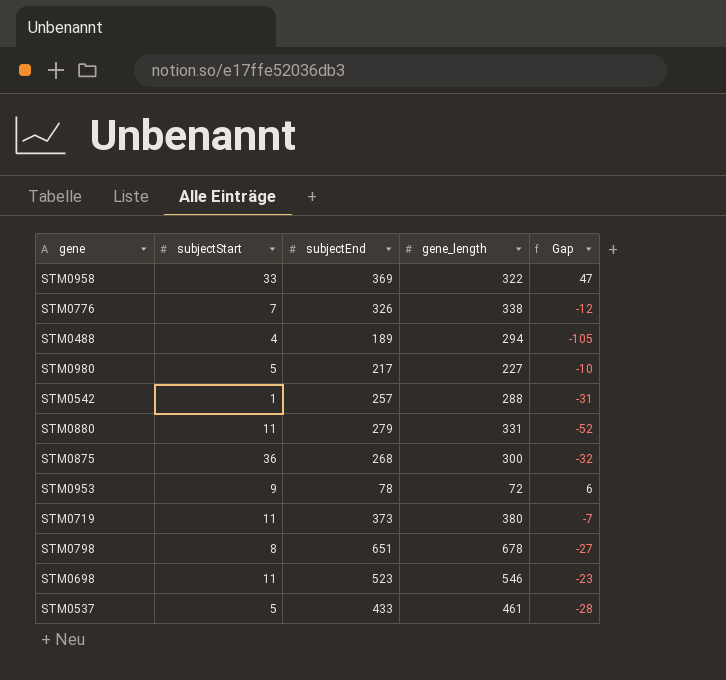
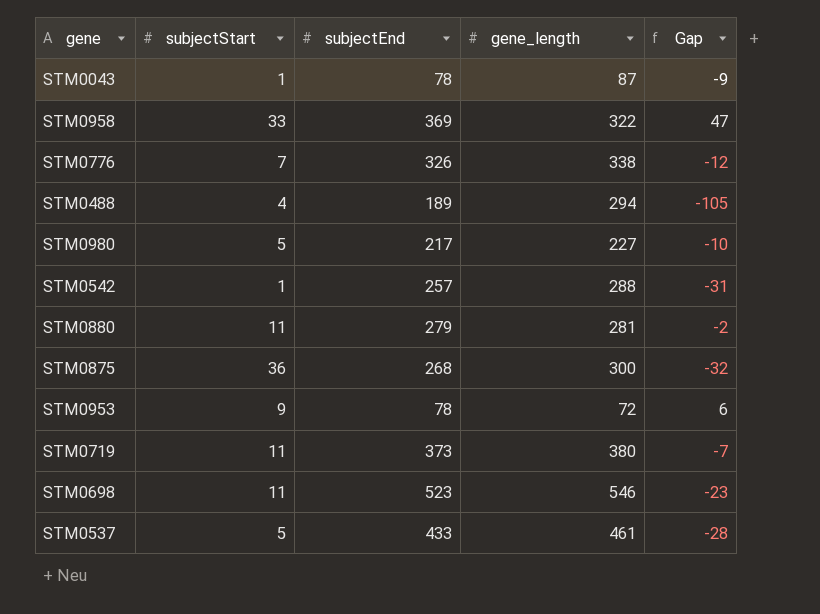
row STM0798: 8 | 651 | 678 | -27 -> none
row STM0043: none -> 1 | 78 | 87 | -9
STM0880 | gene_length: 331 -> 281
STM0880 | Gap: -52 -> -2

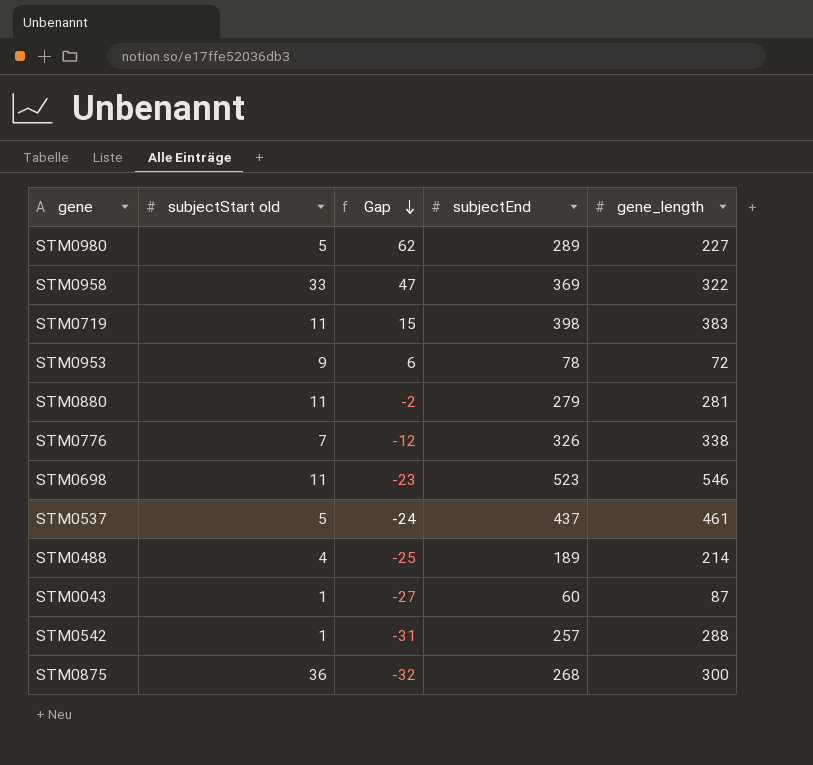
row order: none -> Gap descending
column name: subjectStart -> subjectStart old
column Gap | position: 5 -> 3
STM0980 | Gap: -10 -> 62
STM0980 | subjectEnd: 217 -> 289
STM0719 | Gap: -7 -> 15
STM0719 | subjectEnd: 373 -> 398
STM0719 | gene_length: 380 -> 383
STM0537 | Gap: -28 -> -24
STM0537 | subjectEnd: 433 -> 437
STM0488 | Gap: -105 -> -25
STM0488 | gene_length: 294 -> 214
STM0043 | Gap: -9 -> -27
STM0043 | subjectEnd: 78 -> 60

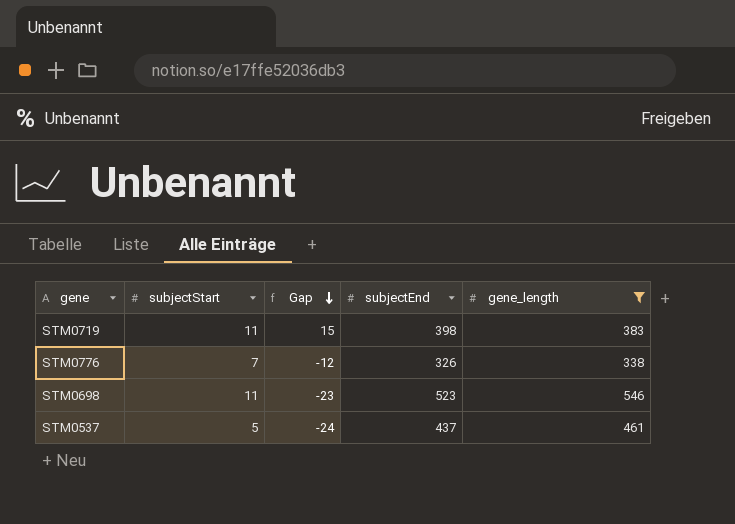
filter: none -> gene_length >= 338
column name: subjectStart old -> subjectStart

